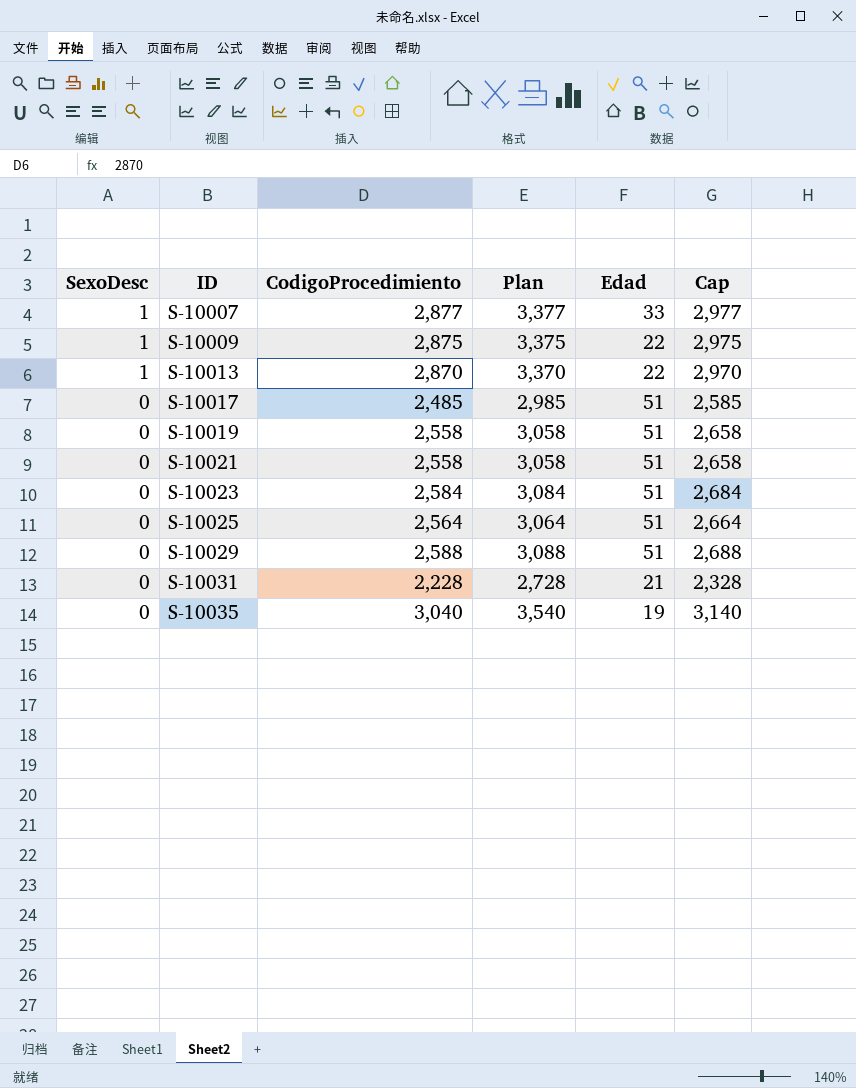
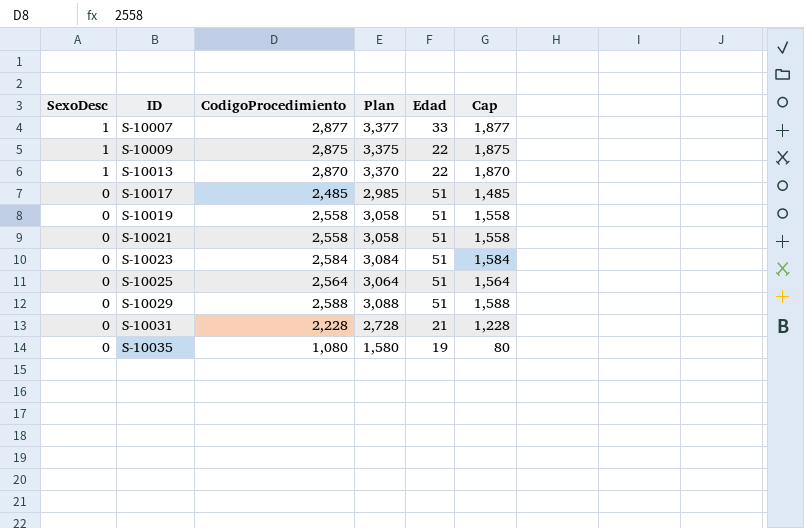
column Cap | formula: [CodigoProcedimiento] + 100 -> [CodigoProcedimiento] - 1000
S-10035 | CodigoProcedimiento: 3,040 -> 1,080
S-10035 | Plan: 3,540 -> 1,580

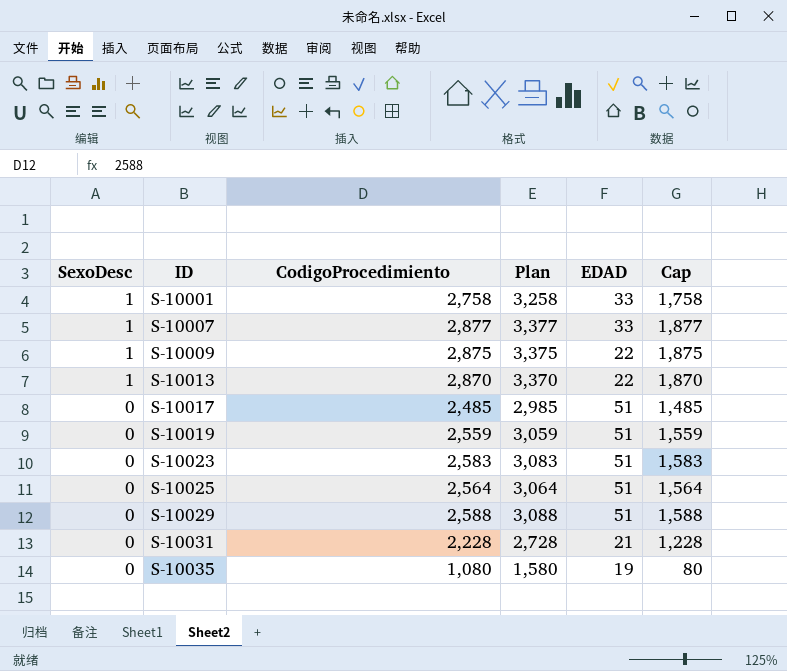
column name: Edad -> EDAD
row S-10021: 0 | 2,558 | 3,058 | 51 | 1,558 -> none
row S-10001: none -> 1 | 2,758 | 3,258 | 33 | 1,758
S-10019 | CodigoProcedimiento: 2,558 -> 2,559
S-10019 | Plan: 3,058 -> 3,059
S-10019 | Cap: 1,558 -> 1,559
S-10023 | CodigoProcedimiento: 2,584 -> 2,583
S-10023 | Plan: 3,084 -> 3,083
S-10023 | Cap: 1,584 -> 1,583

